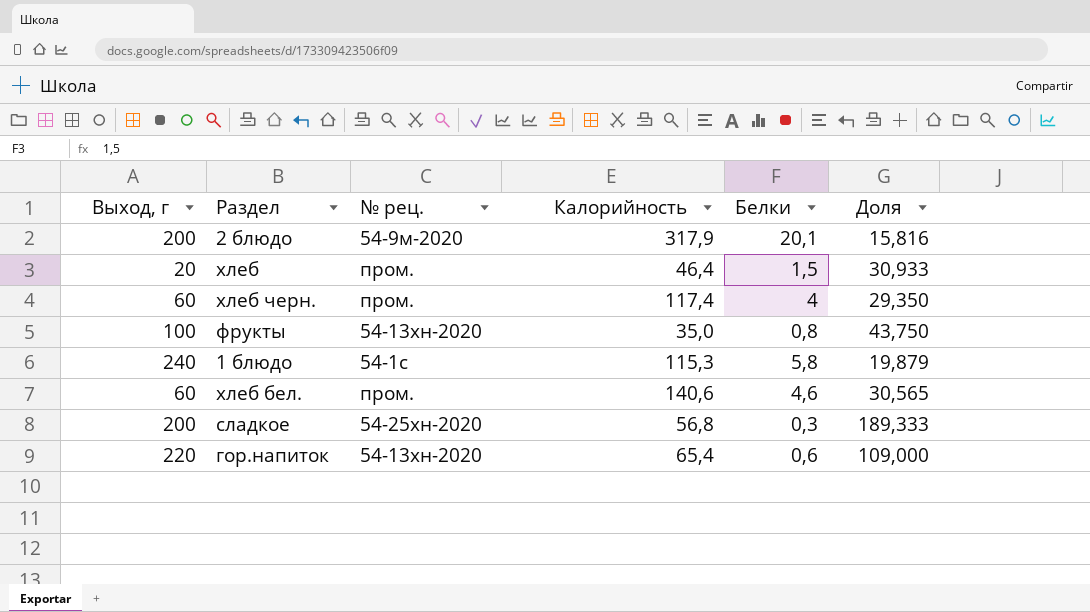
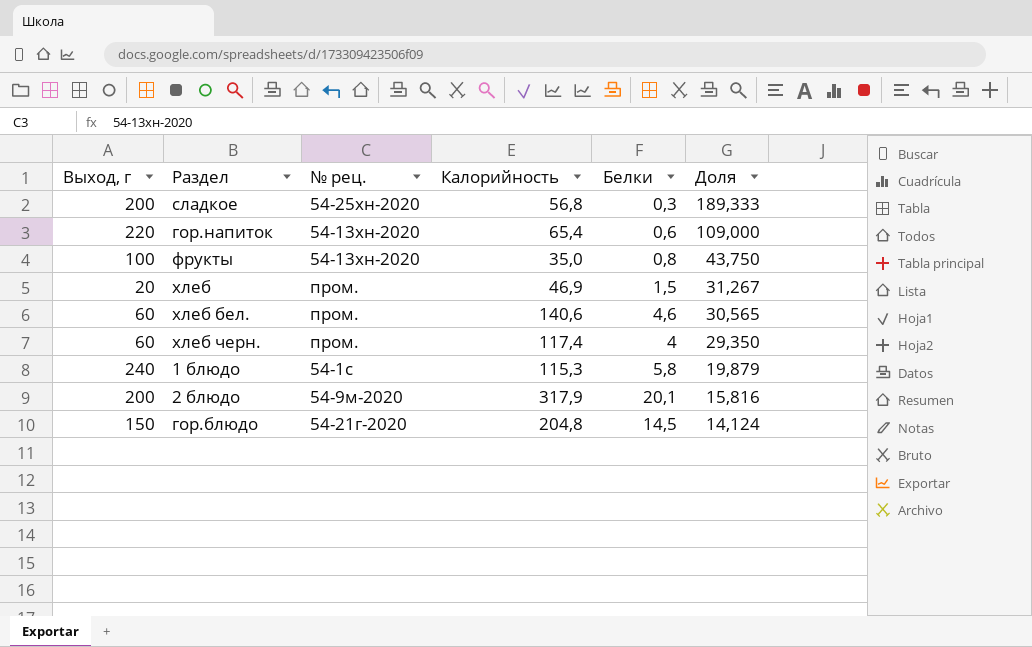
row order: none -> Доля descending
хлеб | Калорийность: 46,4 -> 46,9
хлеб | Доля: 30,933 -> 31,267
row гор.блюдо: none -> 150 | 54-21г-2020 | 204,8 | 14,5 | 14,124

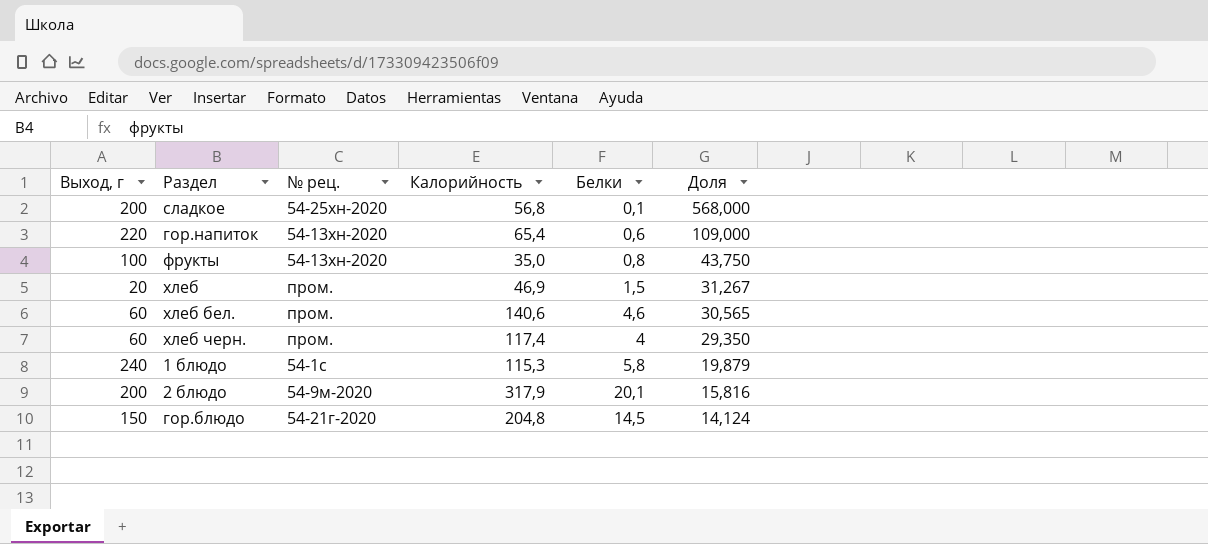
сладкое | Белки: 0,3 -> 0,1
сладкое | Доля: 189,333 -> 568,000

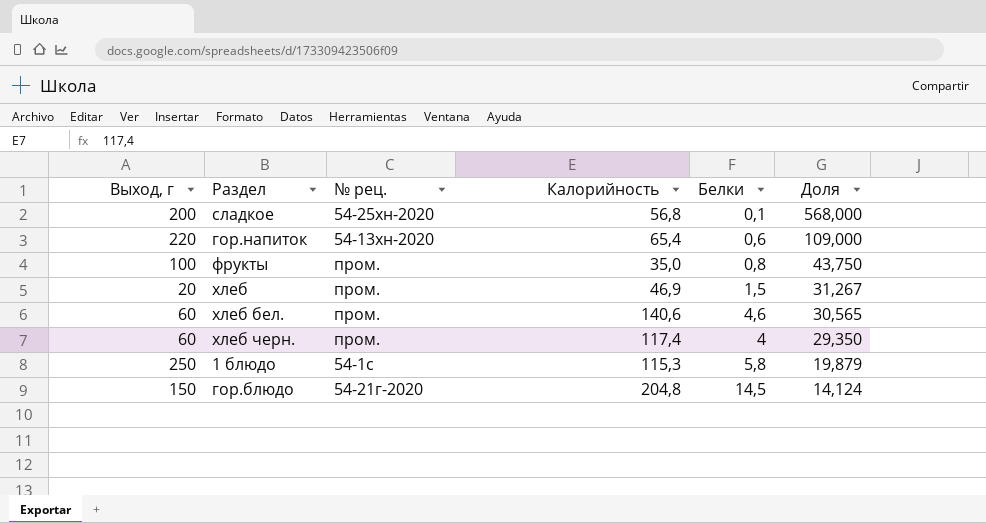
row 2 блюдо: 200 | 54-9м-2020 | 317,9 | 20,1 | 15,816 -> none
фрукты | № рец.: 54-13хн-2020 -> пром.
1 блюдо | Выход, г: 240 -> 250

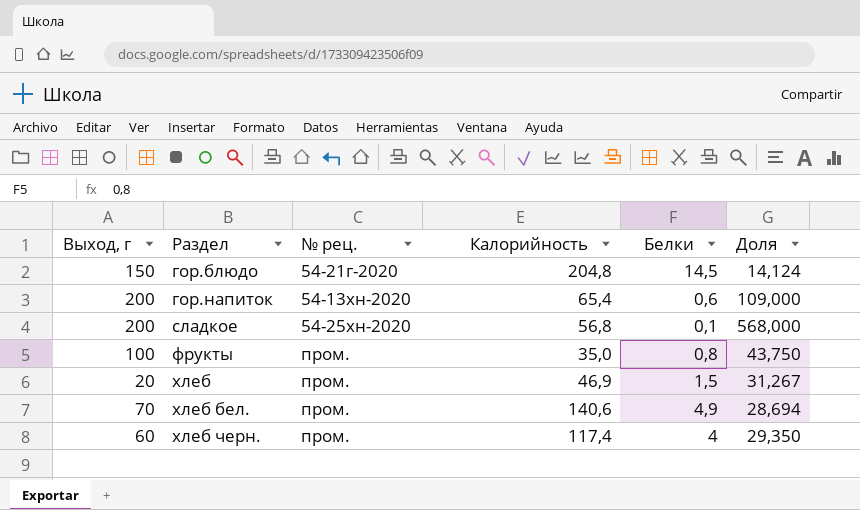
row order: Доля descending -> Раздел ascending
row 1 блюдо: 250 | 54-1с | 115,3 | 5,8 | 19,879 -> none
гор.напиток | Выход, г: 220 -> 200
хлеб бел. | Выход, г: 60 -> 70
хлеб бел. | Белки: 4,6 -> 4,9
хлеб бел. | Доля: 30,565 -> 28,694

